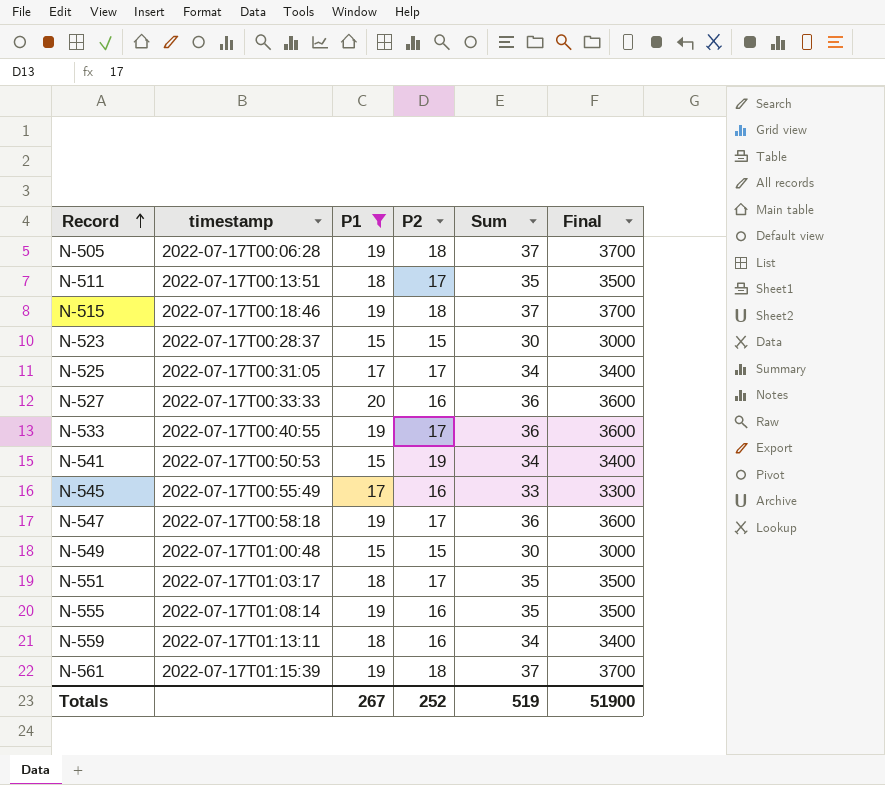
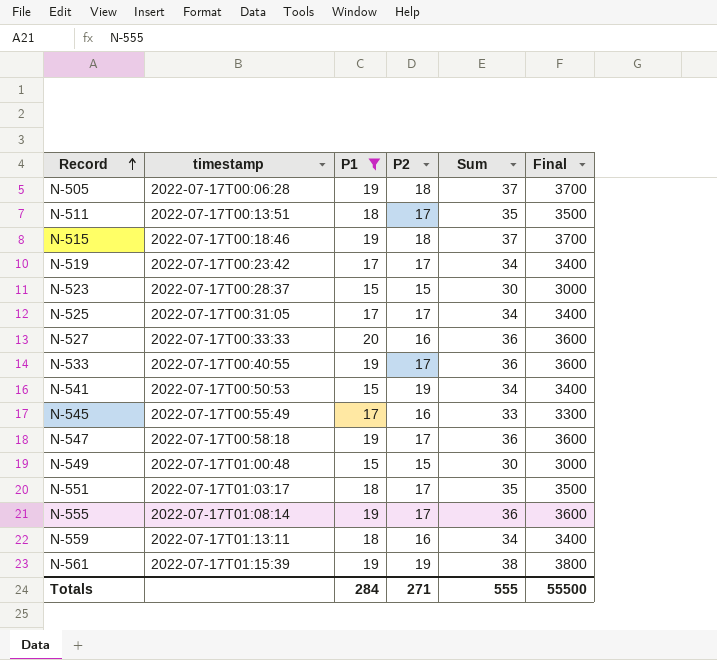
row N-519: none -> 2022-07-17T00:23:42 | 17 | 17 | 34 | 3400
N-555 | P2: 16 -> 17
N-555 | Sum: 35 -> 36
N-555 | Final: 3500 -> 3600
N-561 | P2: 18 -> 19
N-561 | Sum: 37 -> 38
N-561 | Final: 3700 -> 3800
Totals | P1: 267 -> 284
Totals | P2: 252 -> 271
Totals | Sum: 519 -> 555
Totals | Final: 51900 -> 55500

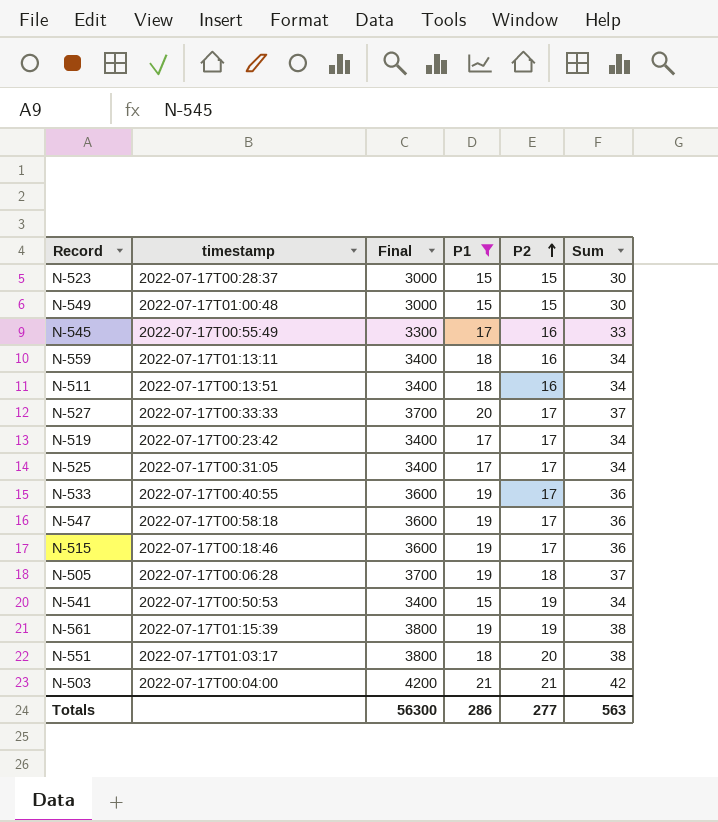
row order: Record ascending -> P2 ascending
column Final | position: 6 -> 3
row N-555: 2022-07-17T01:08:14 | 19 | 17 | 36 | 3600 -> none
N-511 | Final: 3500 -> 3400
N-511 | P2: 17 -> 16
N-511 | Sum: 35 -> 34
N-527 | Final: 3600 -> 3700
N-527 | P2: 16 -> 17
N-527 | Sum: 36 -> 37
N-515 | Final: 3700 -> 3600
N-515 | P2: 18 -> 17
N-515 | Sum: 37 -> 36
N-551 | Final: 3500 -> 3800
N-551 | P2: 17 -> 20
N-551 | Sum: 35 -> 38
row N-503: none -> 2022-07-17T00:04:00 | 4200 | 21 | 21 | 42
Totals | Final: 55500 -> 56300
Totals | P1: 284 -> 286
Totals | P2: 271 -> 277
Totals | Sum: 555 -> 563

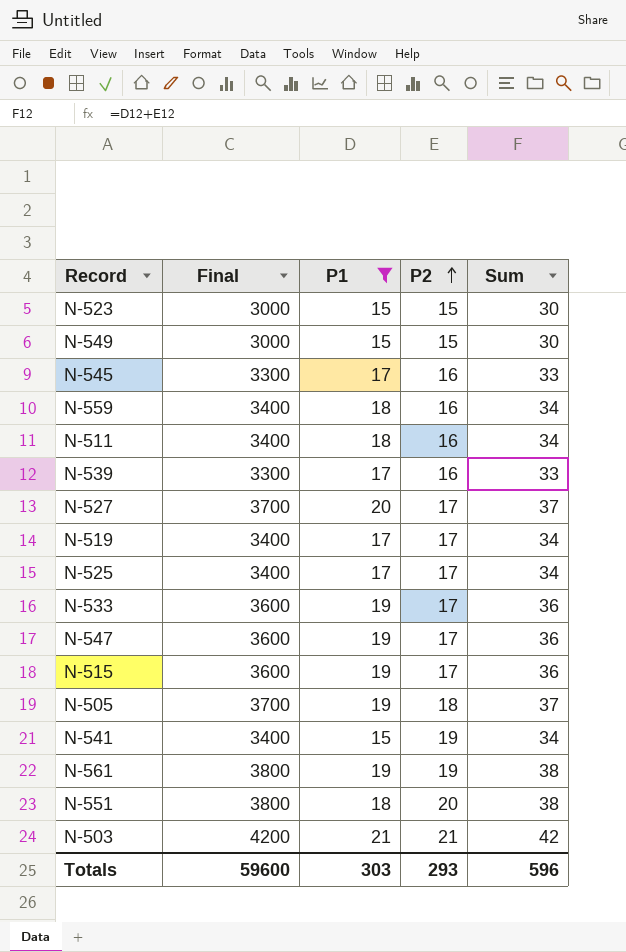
column timestamp | position: 2 -> none
row N-539: none -> 3300 | 17 | 16 | 33
Totals | Final: 56300 -> 59600
Totals | P1: 286 -> 303
Totals | P2: 277 -> 293
Totals | Sum: 563 -> 596

